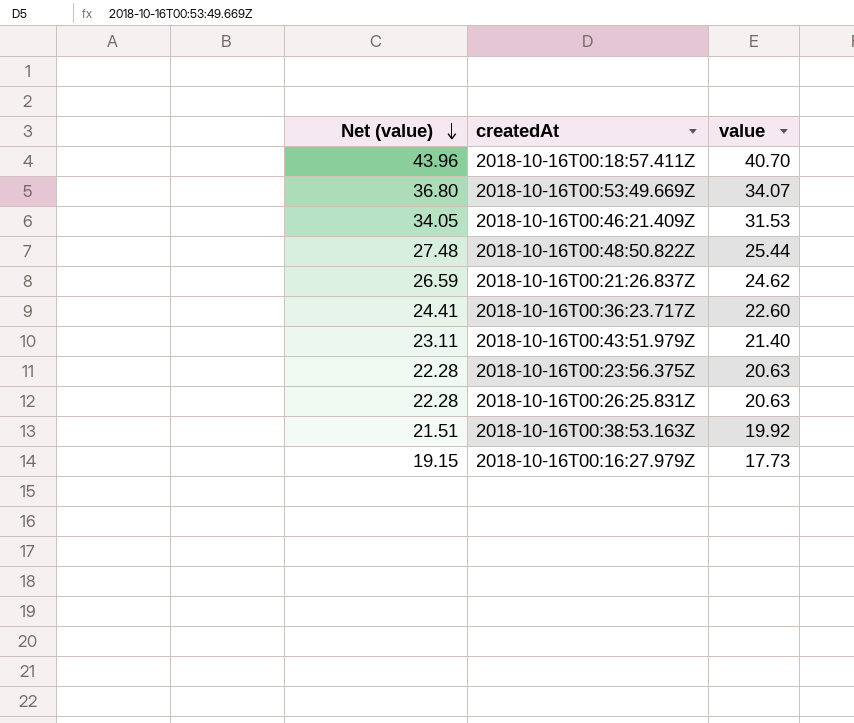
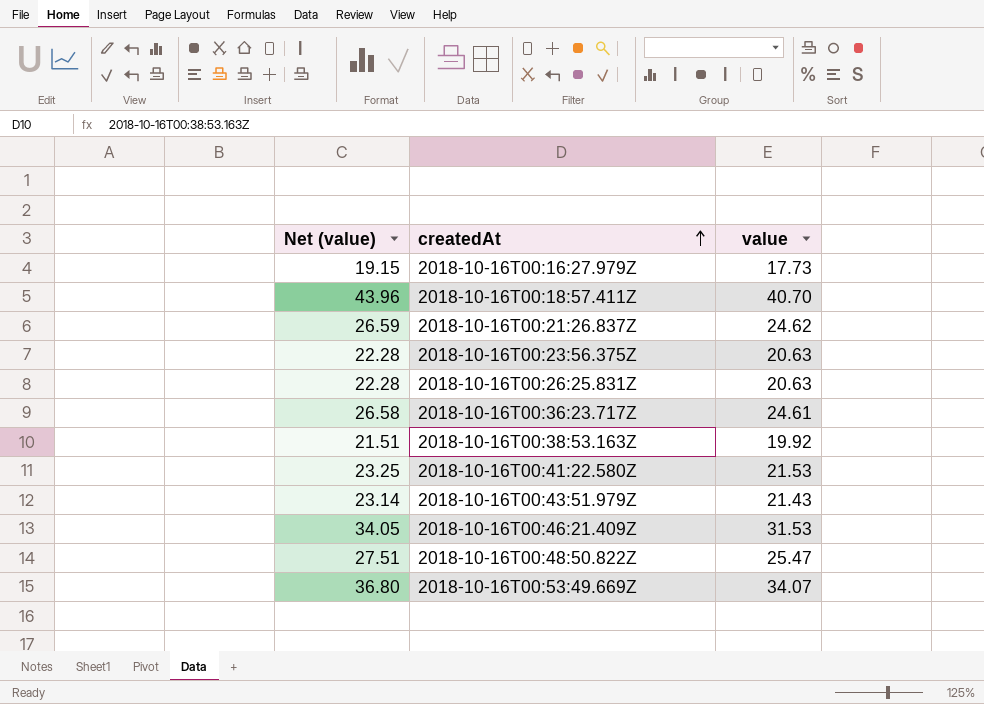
row order: Net (value) descending -> createdAt ascending
2018-10-16T00:36:23.717Z | Net (value): 24.41 -> 26.58
2018-10-16T00:36:23.717Z | value: 22.60 -> 24.61
row 2018-10-16T00:41:22.580Z: none -> 23.25 | 21.53
2018-10-16T00:43:51.979Z | Net (value): 23.11 -> 23.14
2018-10-16T00:43:51.979Z | value: 21.40 -> 21.43
2018-10-16T00:48:50.822Z | Net (value): 27.48 -> 27.51
2018-10-16T00:48:50.822Z | value: 25.44 -> 25.47

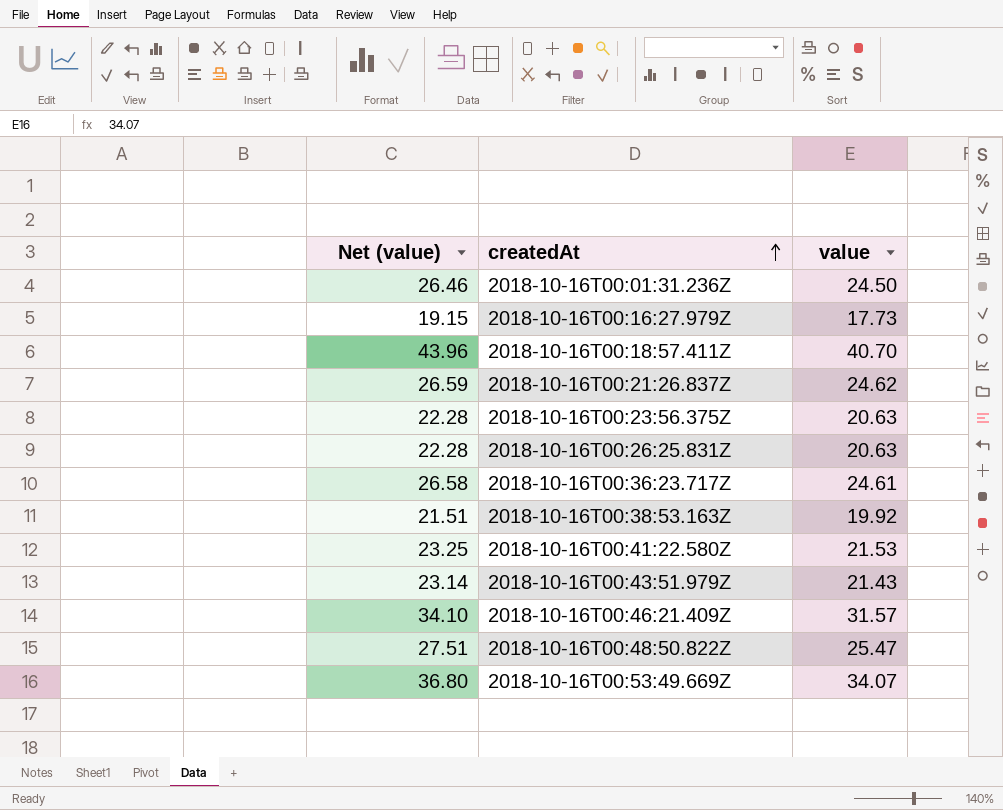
row 2018-10-16T00:01:31.236Z: none -> 26.46 | 24.50
2018-10-16T00:46:21.409Z | Net (value): 34.05 -> 34.10
2018-10-16T00:46:21.409Z | value: 31.53 -> 31.57

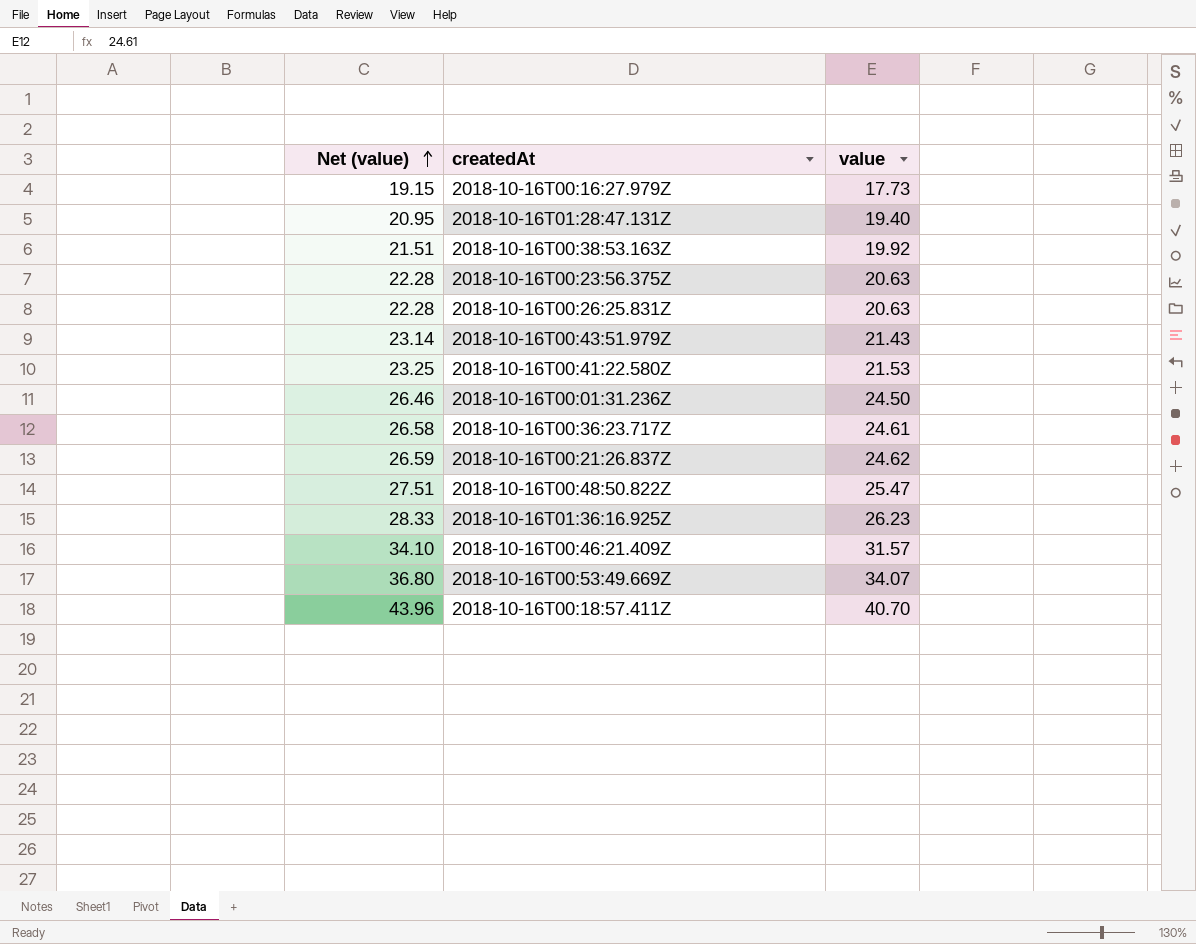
row order: createdAt ascending -> Net (value) ascending
row 2018-10-16T01:28:47.131Z: none -> 20.95 | 19.40
row 2018-10-16T01:36:16.925Z: none -> 28.33 | 26.23

